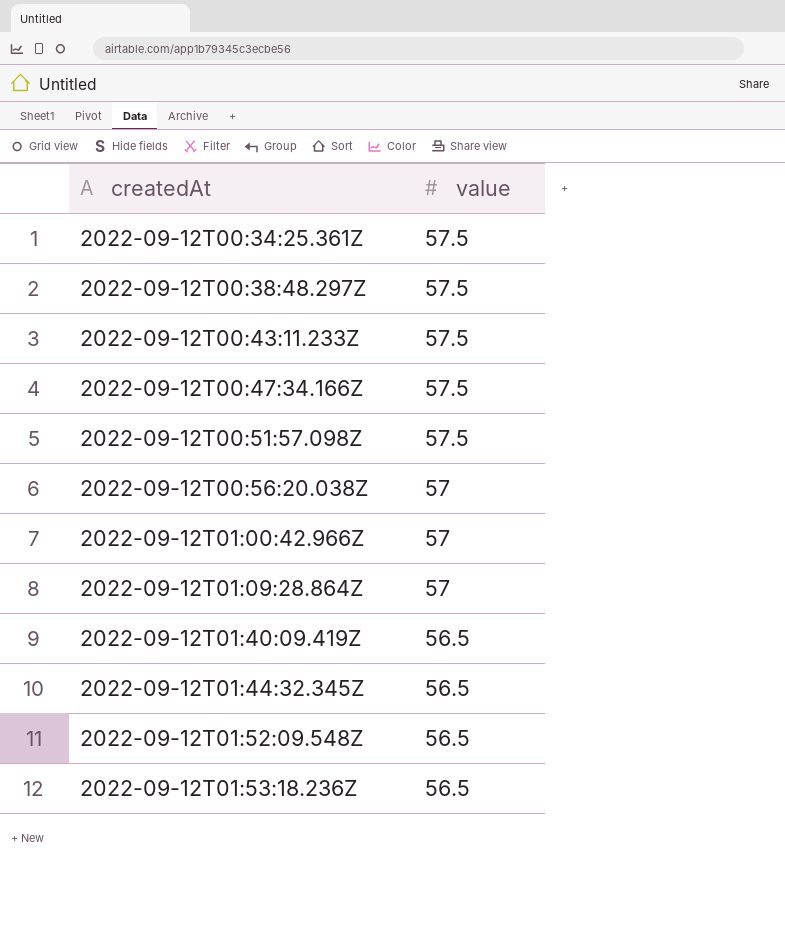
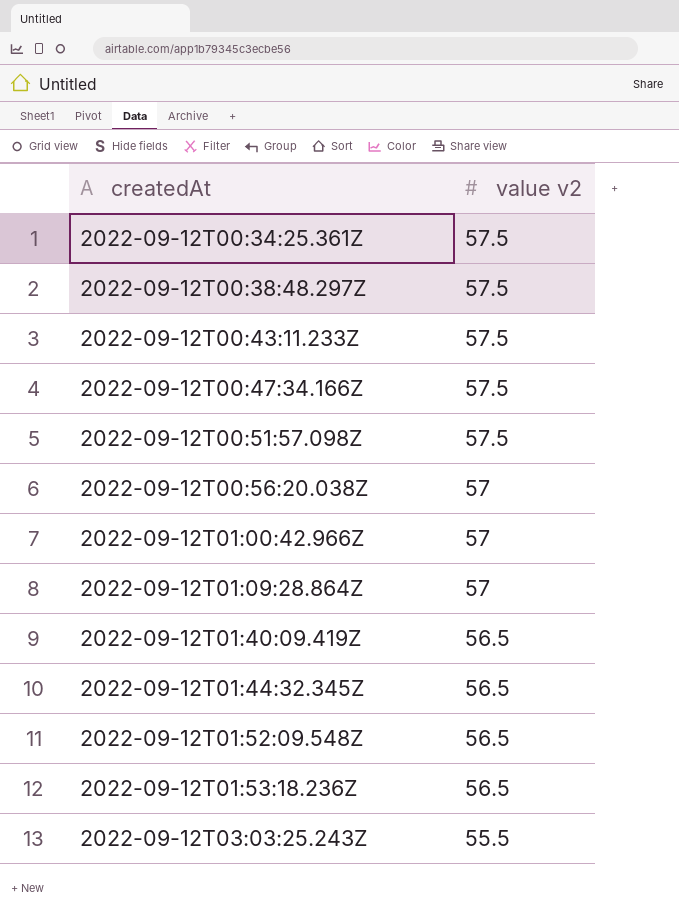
column name: value -> value v2
row 2022-09-12T03:03:25.243Z: none -> 55.5

